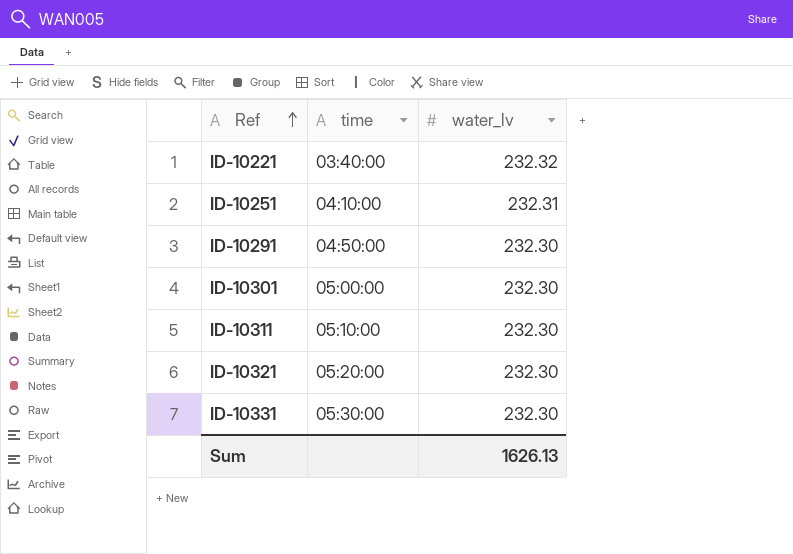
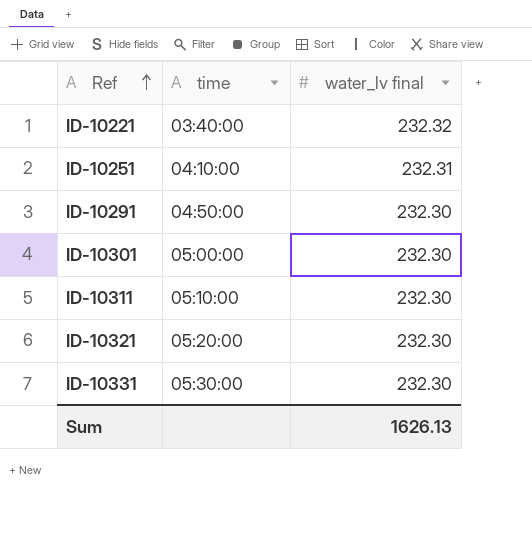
column name: water_lv -> water_lv final

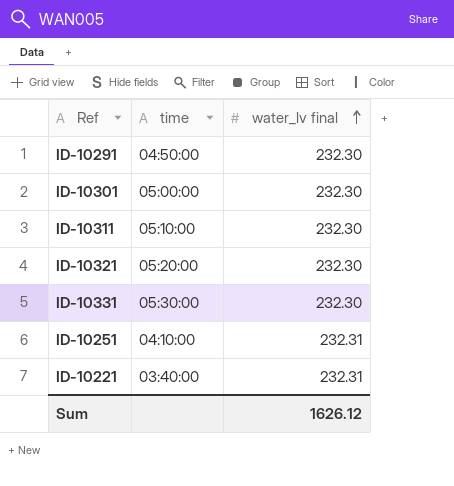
row order: Ref ascending -> water_lv final ascending
ID-10221 | water_lv final: 232.32 -> 232.31
Sum | water_lv final: 1626.13 -> 1626.12

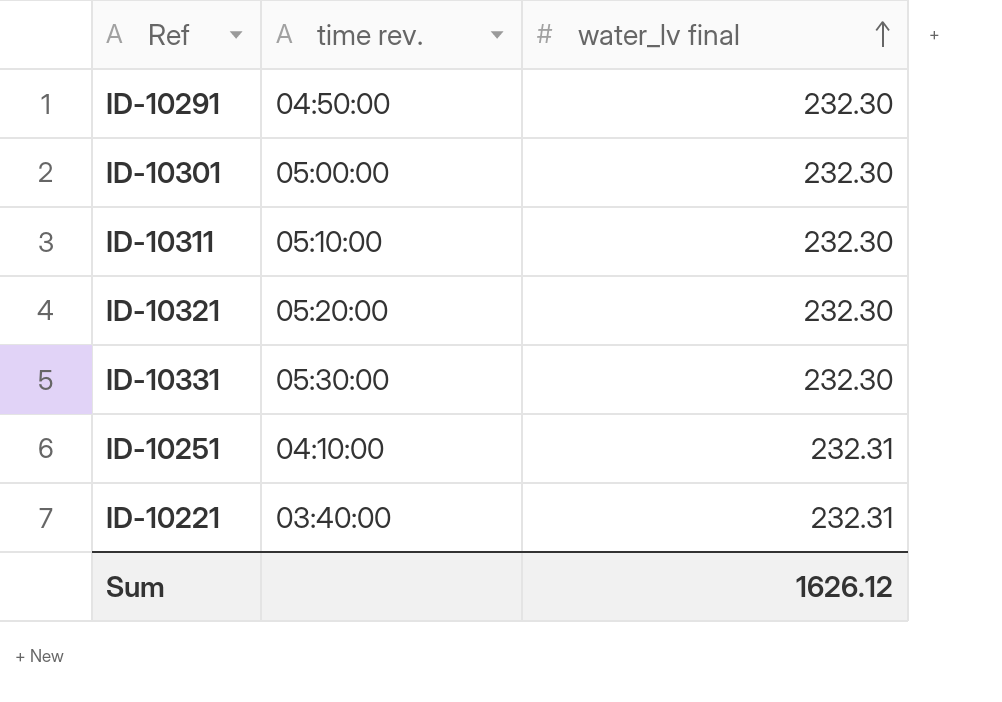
column name: time -> time rev.

